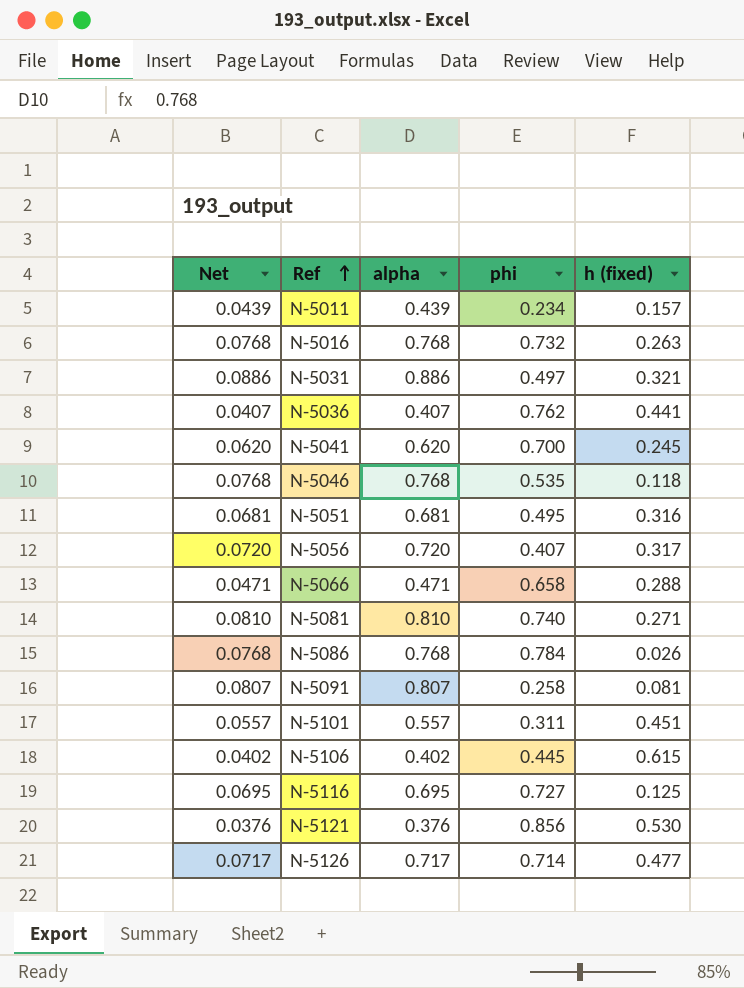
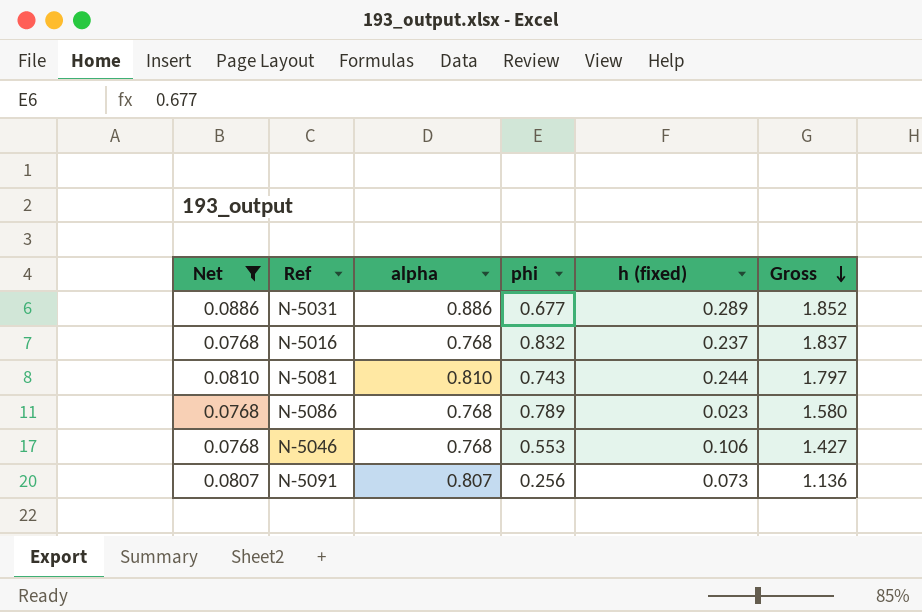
filter: none -> Net >= 0.0768
row order: Ref ascending -> Gross descending
column Gross | formula: none -> [alpha] + [phi] + [h (fixed)]
N-5031 | phi: 0.497 -> 0.677
N-5031 | h (fixed): 0.321 -> 0.289
N-5016 | phi: 0.732 -> 0.832
N-5016 | h (fixed): 0.263 -> 0.237
N-5081 | phi: 0.740 -> 0.743
N-5081 | h (fixed): 0.271 -> 0.244
N-5086 | phi: 0.784 -> 0.789
N-5086 | h (fixed): 0.026 -> 0.023
N-5046 | phi: 0.535 -> 0.553
N-5046 | h (fixed): 0.118 -> 0.106
N-5091 | phi: 0.258 -> 0.256
N-5091 | h (fixed): 0.081 -> 0.073

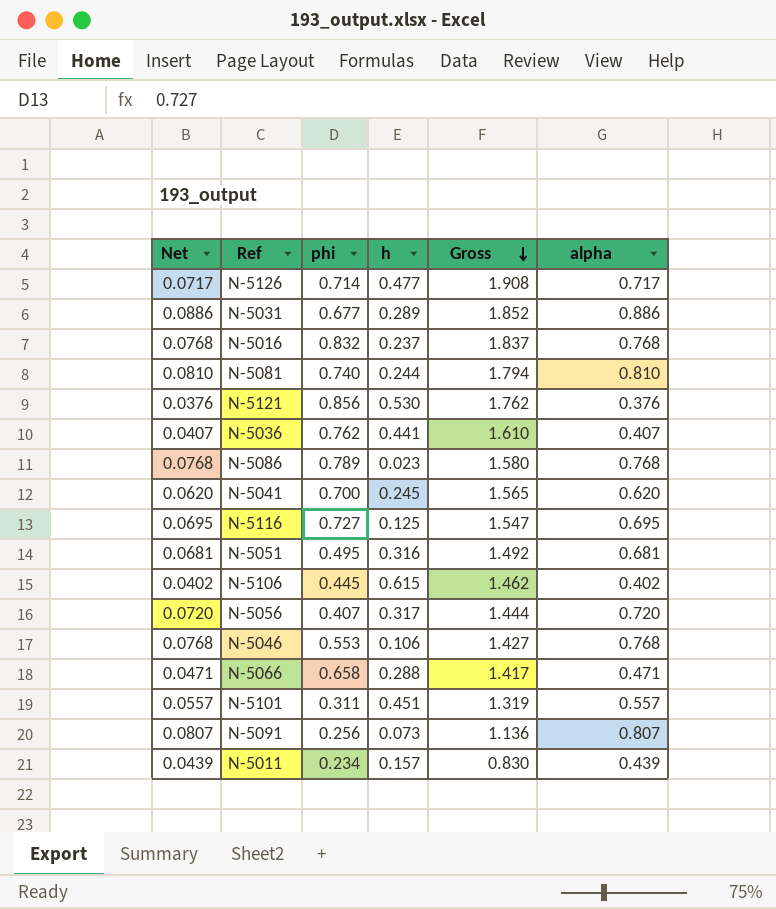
filter: Net >= 0.0768 -> none
column name: h (fixed) -> h
column alpha | position: 3 -> 6
N-5081 | phi: 0.743 -> 0.740
N-5081 | Gross: 1.797 -> 1.794

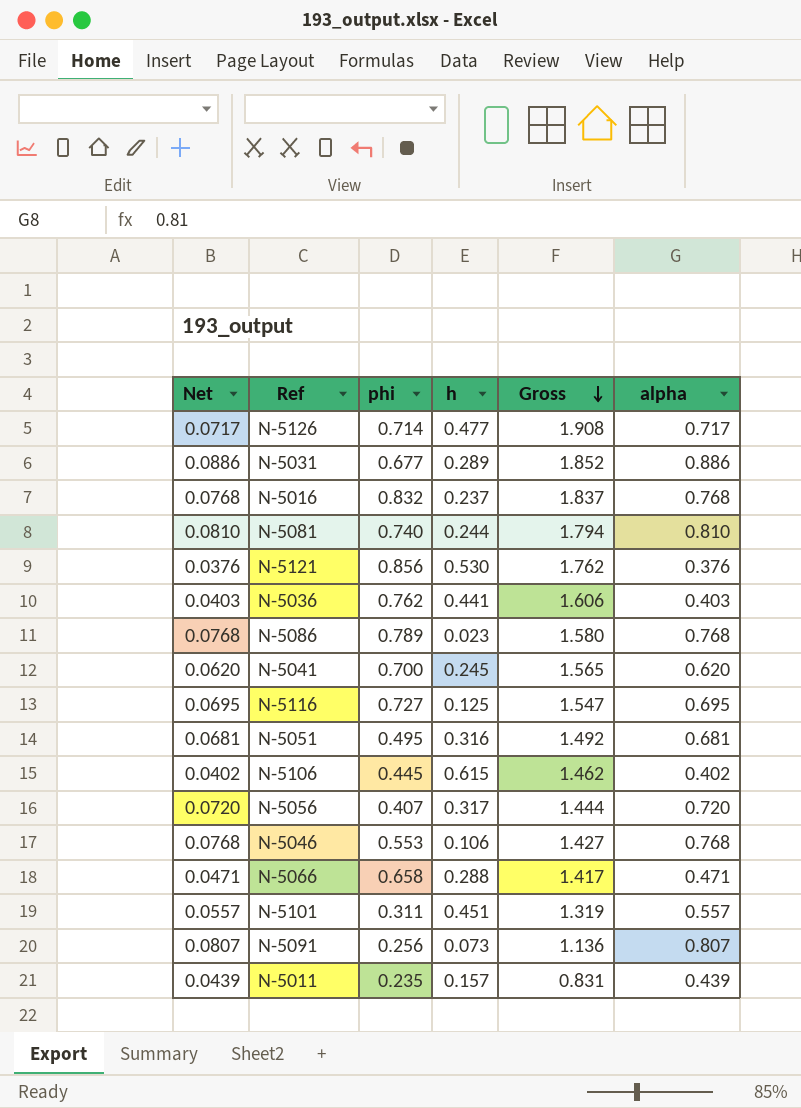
N-5036 | Net: 0.0407 -> 0.0403
N-5036 | Gross: 1.610 -> 1.606
N-5036 | alpha: 0.407 -> 0.403
N-5011 | phi: 0.234 -> 0.235
N-5011 | Gross: 0.830 -> 0.831

